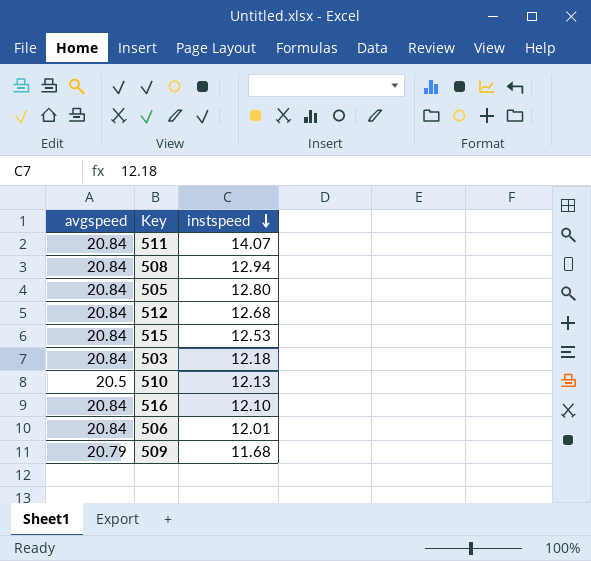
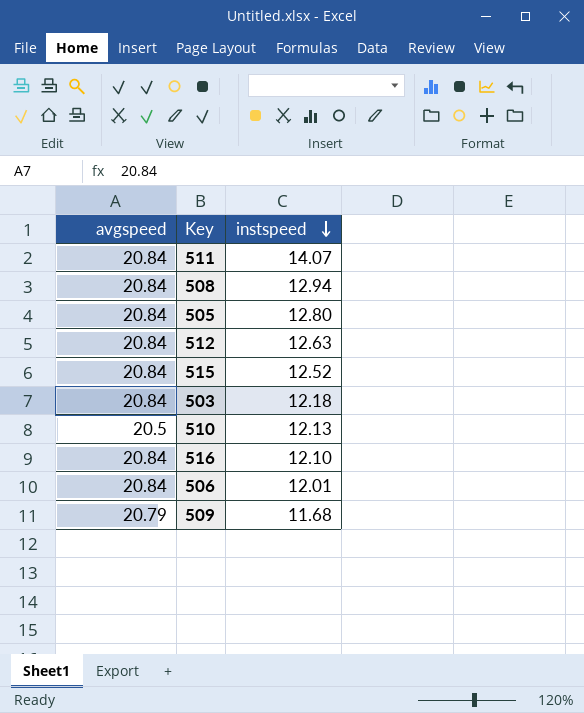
512 | instspeed: 12.68 -> 12.63
515 | instspeed: 12.53 -> 12.52

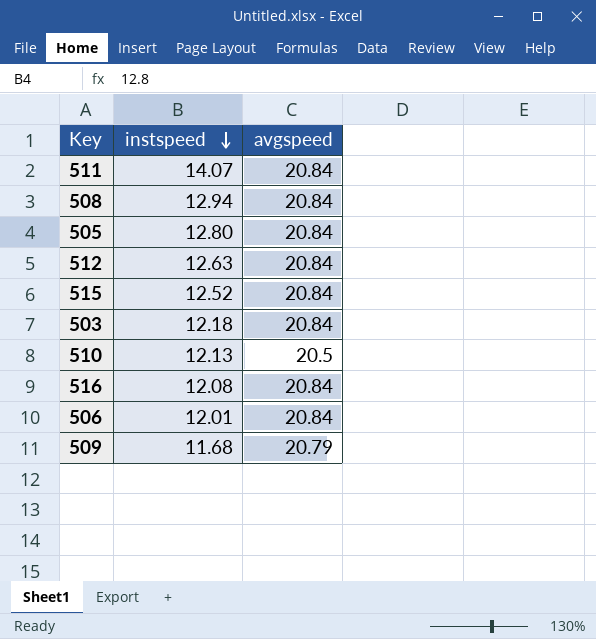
column avgspeed | position: 1 -> 3
516 | instspeed: 12.10 -> 12.08

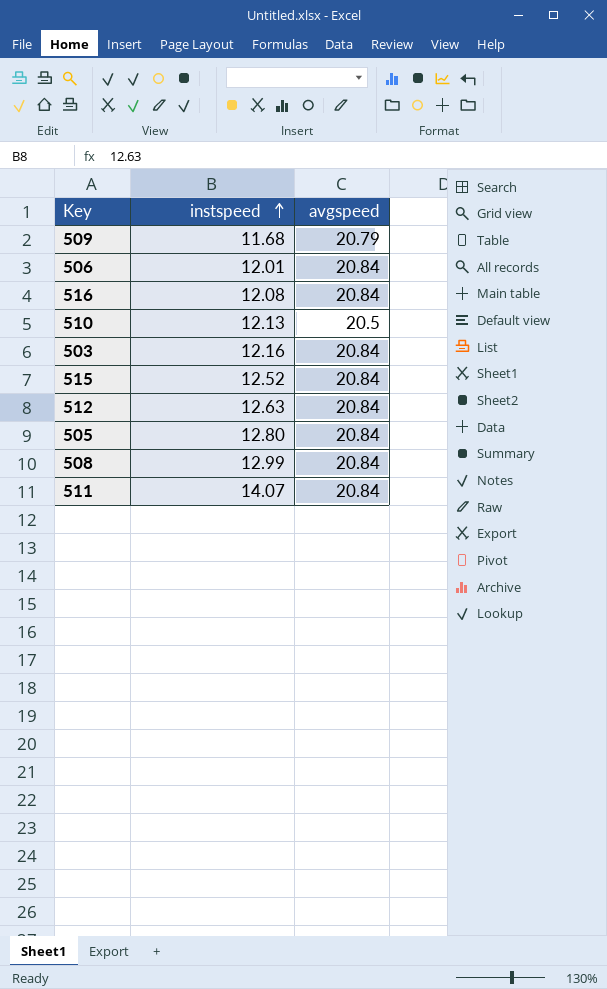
row order: instspeed descending -> instspeed ascending
503 | instspeed: 12.18 -> 12.16
508 | instspeed: 12.94 -> 12.99

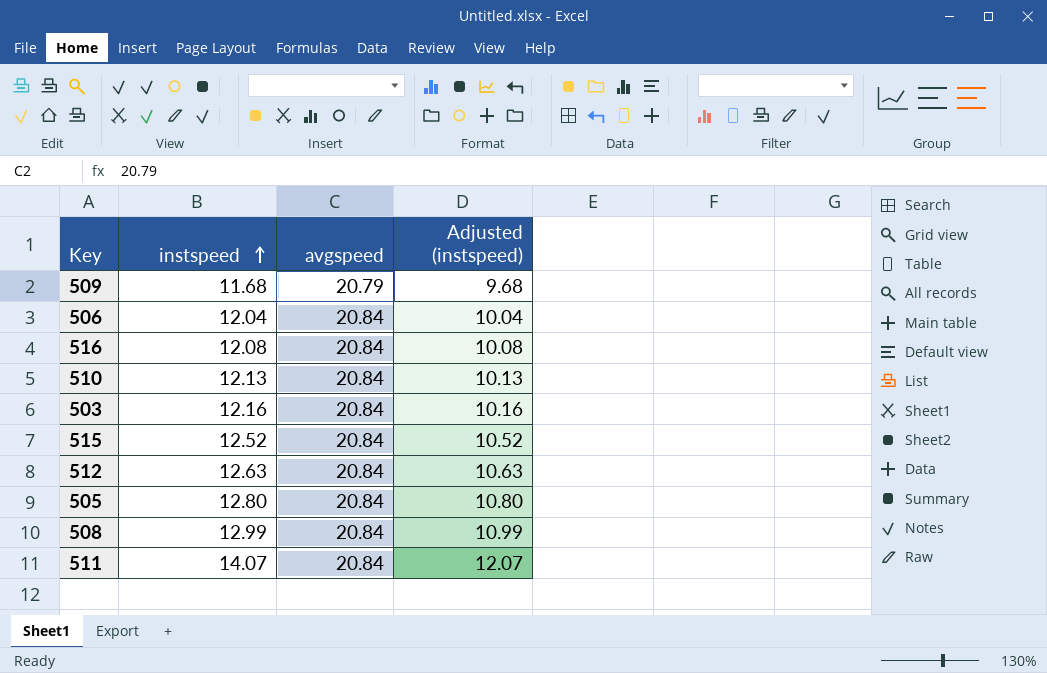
column Adjusted (instspeed) | formula: none -> [instspeed] - 2
506 | instspeed: 12.01 -> 12.04
510 | avgspeed: 20.5 -> 20.84

